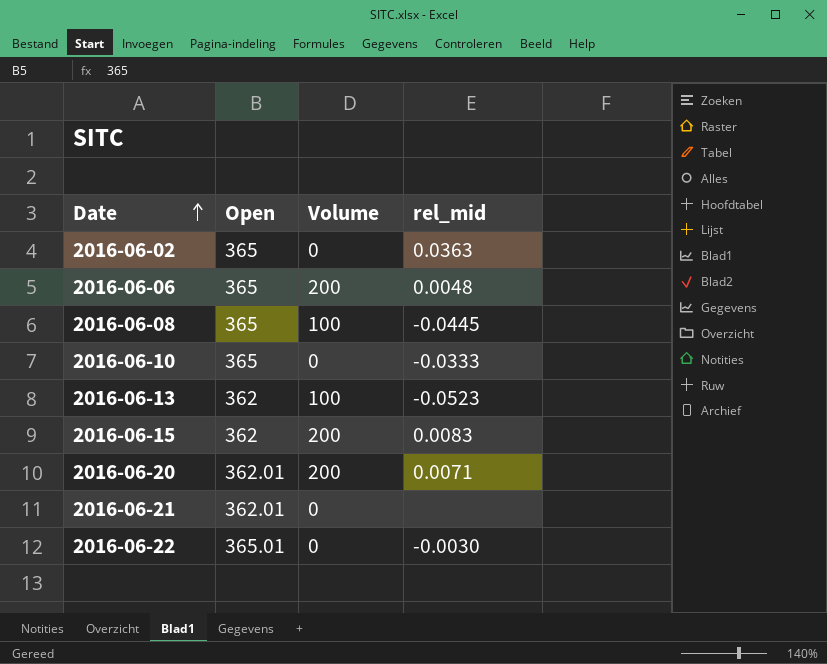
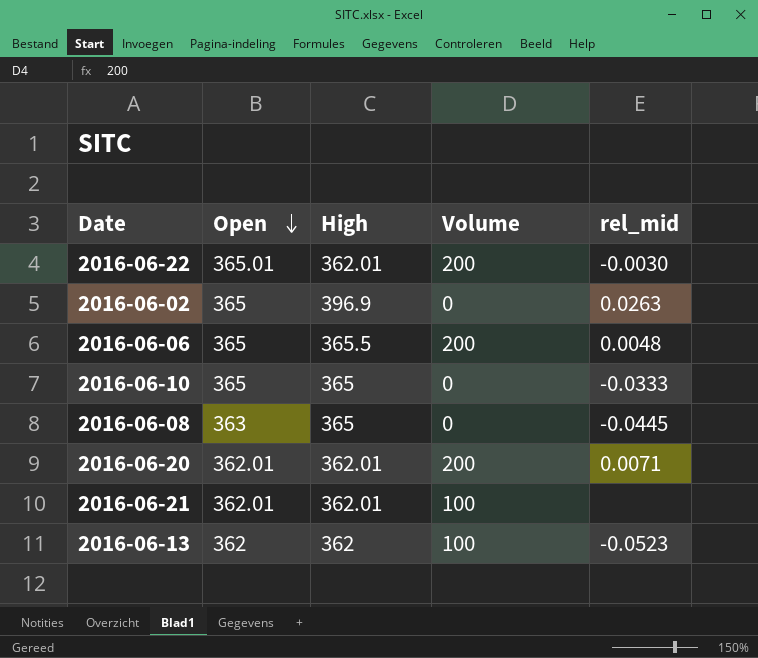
row order: Date ascending -> Open descending
column High | position: none -> 3
row 2016-06-15: 362 | 200 | 0.0083 -> none
2016-06-22 | Volume: 0 -> 200
2016-06-02 | rel_mid: 0.0363 -> 0.0263
2016-06-08 | Open: 365 -> 363
2016-06-08 | Volume: 100 -> 0
2016-06-21 | Volume: 0 -> 100

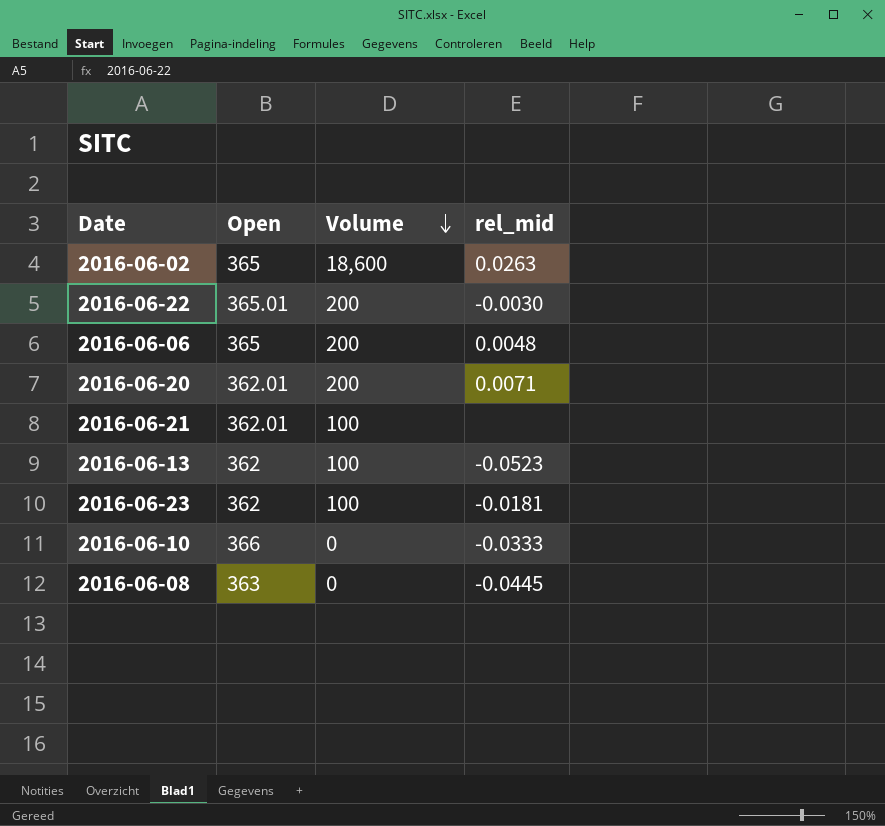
row order: Open descending -> Volume descending
column High | position: 3 -> none
2016-06-02 | Volume: 0 -> 18,600
row 2016-06-23: none -> 362 | 100 | -0.0181
2016-06-10 | Open: 365 -> 366

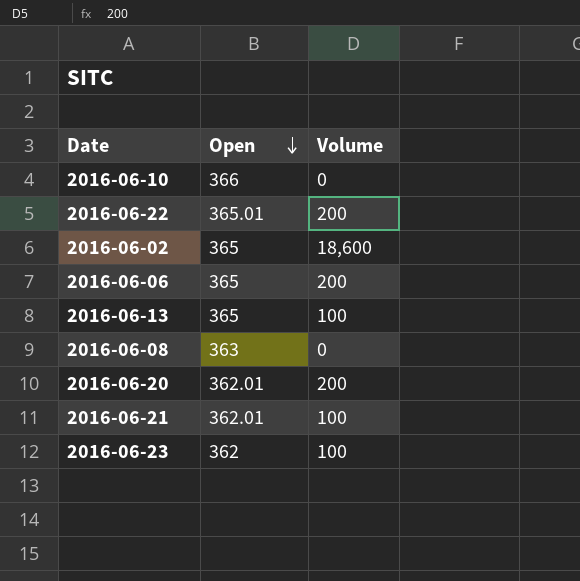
row order: Volume descending -> Open descending
column rel_mid | position: 4 -> none
2016-06-13 | Open: 362 -> 365

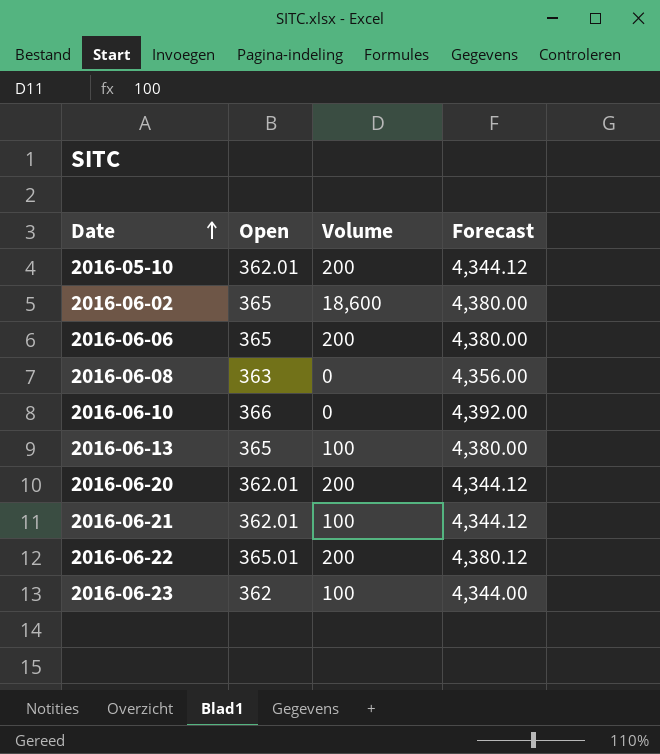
row order: Open descending -> Date ascending
column Forecast | formula: none -> [Open] * 12
row 2016-05-10: none -> 362.01 | 200 | 4,344.12

